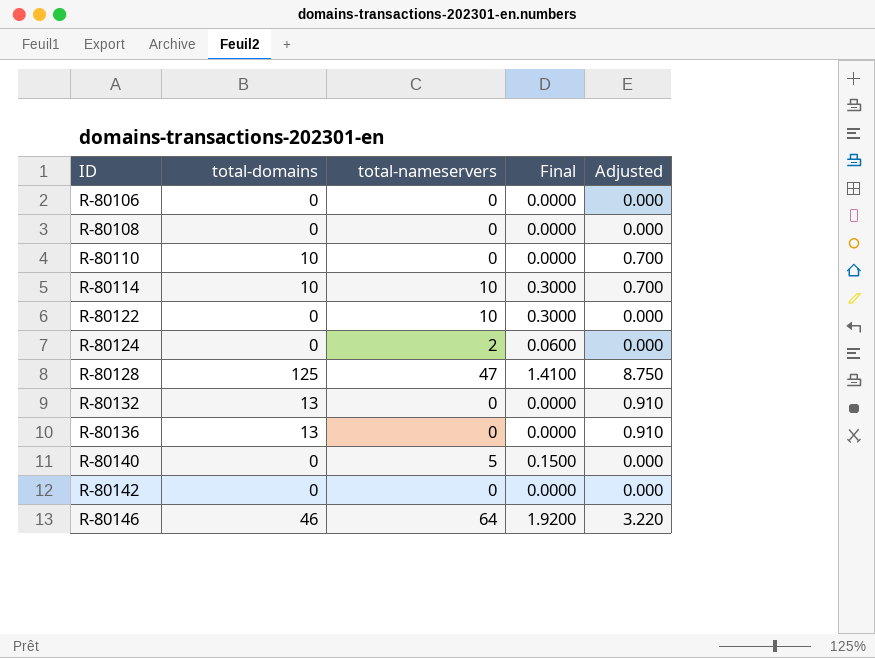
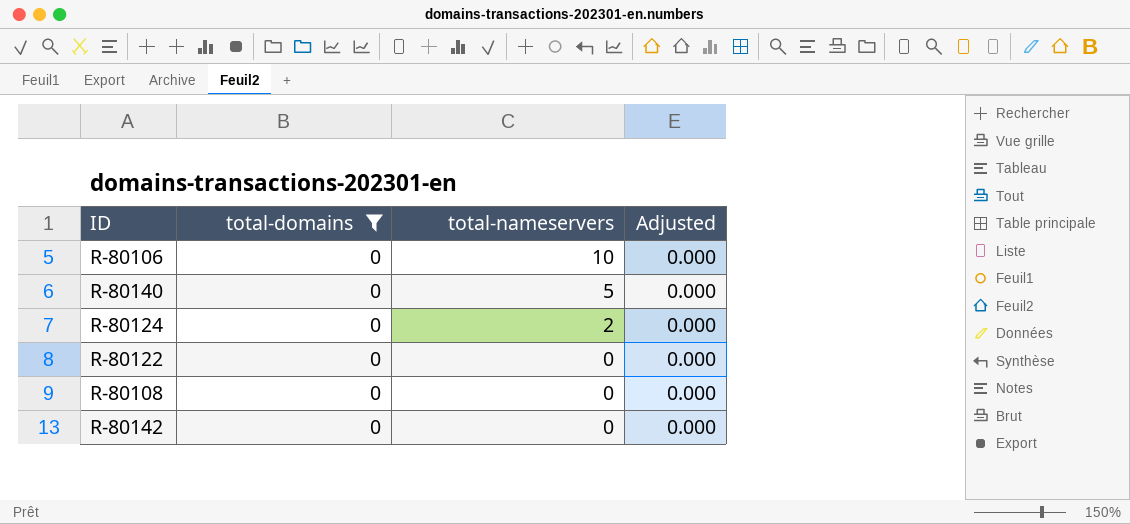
filter: none -> total-domains = 0
row order: ID ascending -> total-nameservers descending
column Final | formula: [total-nameservers] * 0.03 -> none
R-80106 | total-nameservers: 0 -> 10
R-80122 | total-nameservers: 10 -> 0

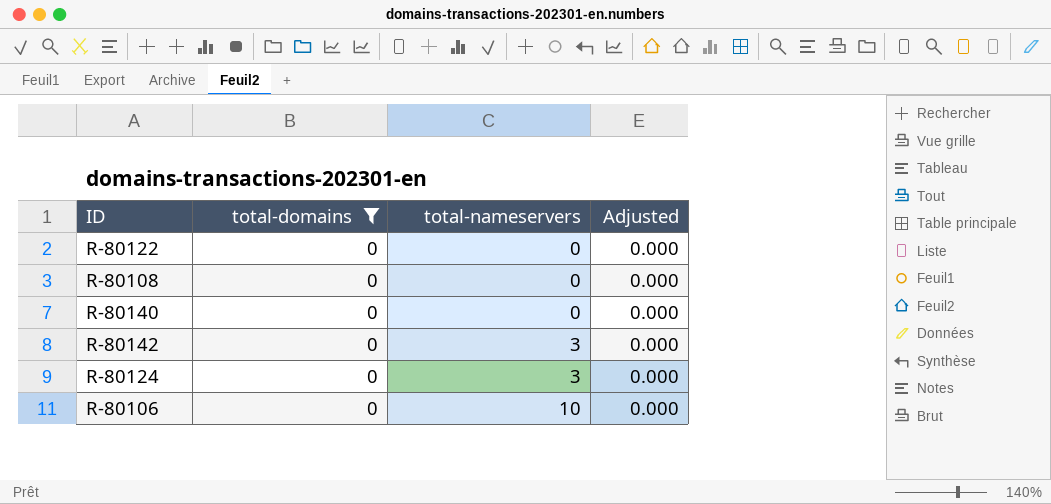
row order: total-nameservers descending -> total-nameservers ascending
R-80140 | total-nameservers: 5 -> 0
R-80142 | total-nameservers: 0 -> 3
R-80124 | total-nameservers: 2 -> 3

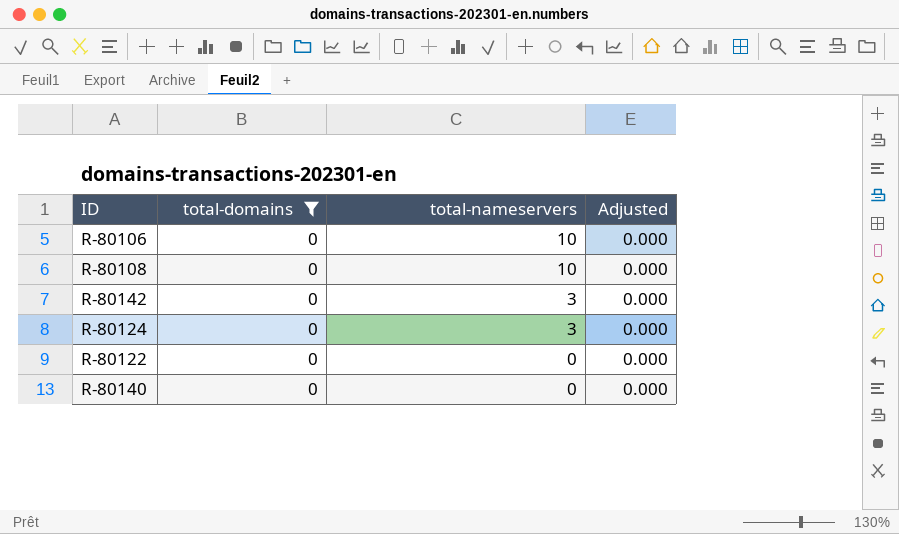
row order: total-nameservers ascending -> total-nameservers descending
R-80108 | total-nameservers: 0 -> 10

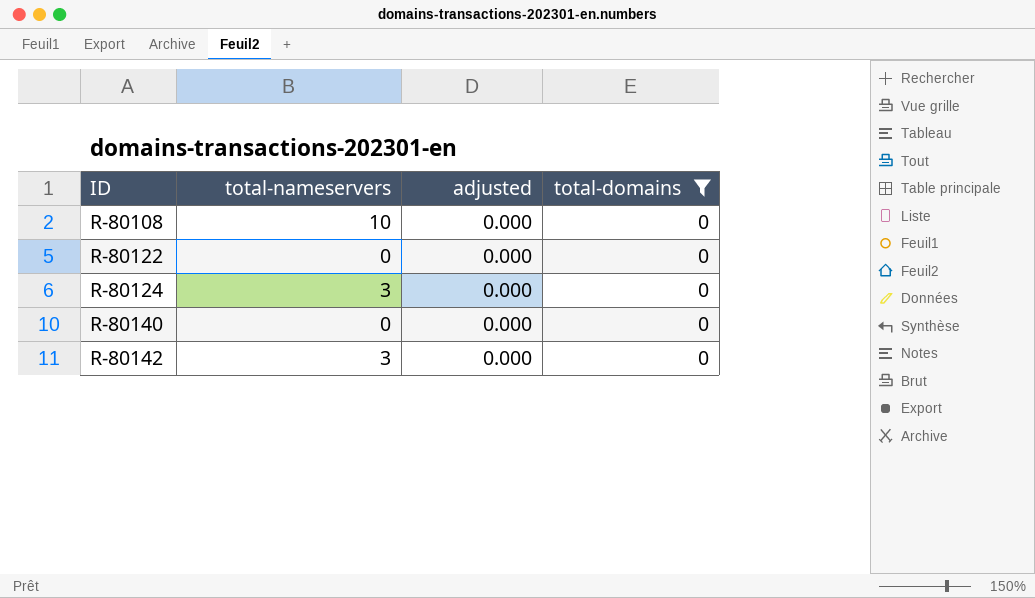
row order: total-nameservers descending -> ID ascending
column name: Adjusted -> adjusted
column total-domains | position: 2 -> 4
row R-80106: 0 | 10 | 0.000 -> none

